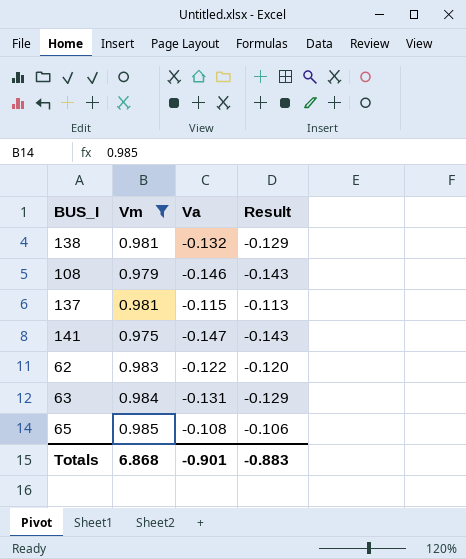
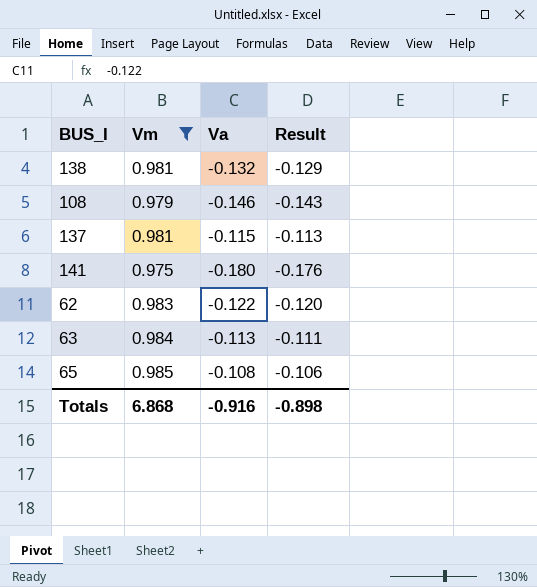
141 | Va: -0.147 -> -0.180
141 | Result: -0.143 -> -0.176
63 | Va: -0.131 -> -0.113
63 | Result: -0.129 -> -0.111
Totals | Va: -0.901 -> -0.916
Totals | Result: -0.883 -> -0.898

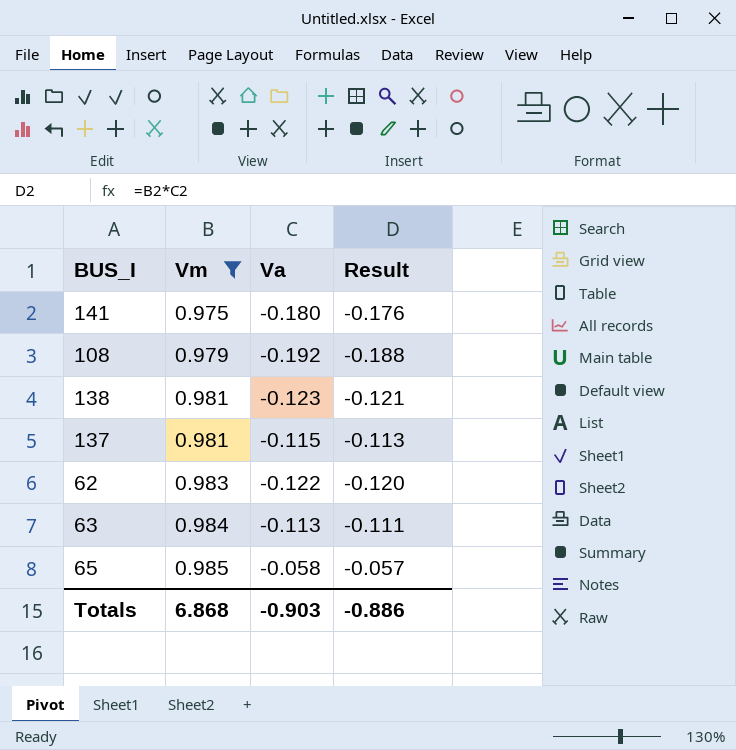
row order: none -> Vm ascending
108 | Va: -0.146 -> -0.192
108 | Result: -0.143 -> -0.188
138 | Va: -0.132 -> -0.123
138 | Result: -0.129 -> -0.121
65 | Va: -0.108 -> -0.058
65 | Result: -0.106 -> -0.057
Totals | Va: -0.916 -> -0.903
Totals | Result: -0.898 -> -0.886

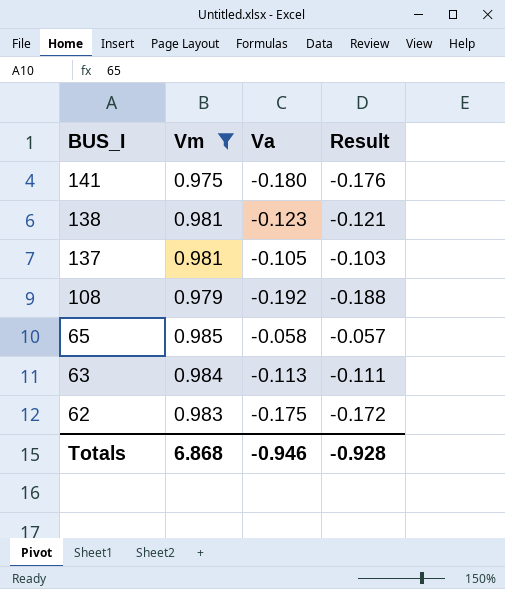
row order: Vm ascending -> BUS_I descending
137 | Va: -0.115 -> -0.105
137 | Result: -0.113 -> -0.103
62 | Va: -0.122 -> -0.175
62 | Result: -0.120 -> -0.172
Totals | Va: -0.903 -> -0.946
Totals | Result: -0.886 -> -0.928

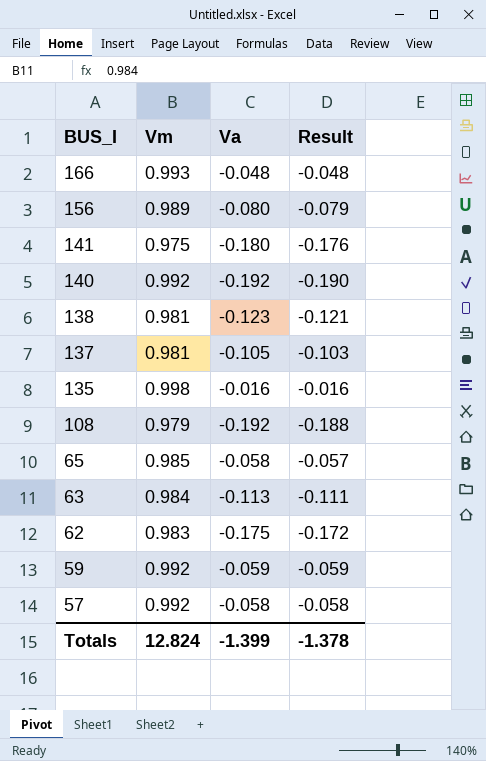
filter: Vm <= 0.985 -> none
Totals | Vm: 6.868 -> 12.824
Totals | Va: -0.946 -> -1.399
Totals | Result: -0.928 -> -1.378

